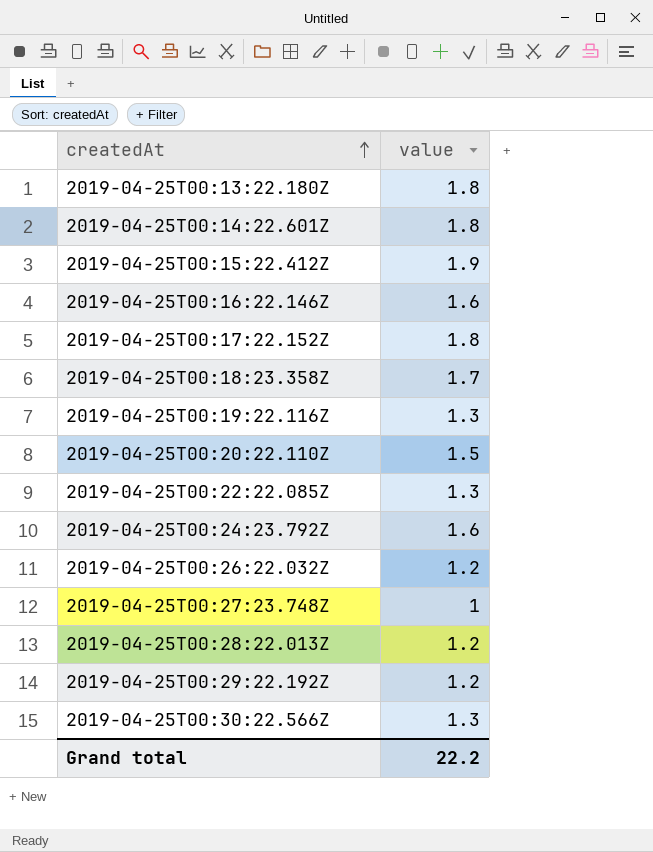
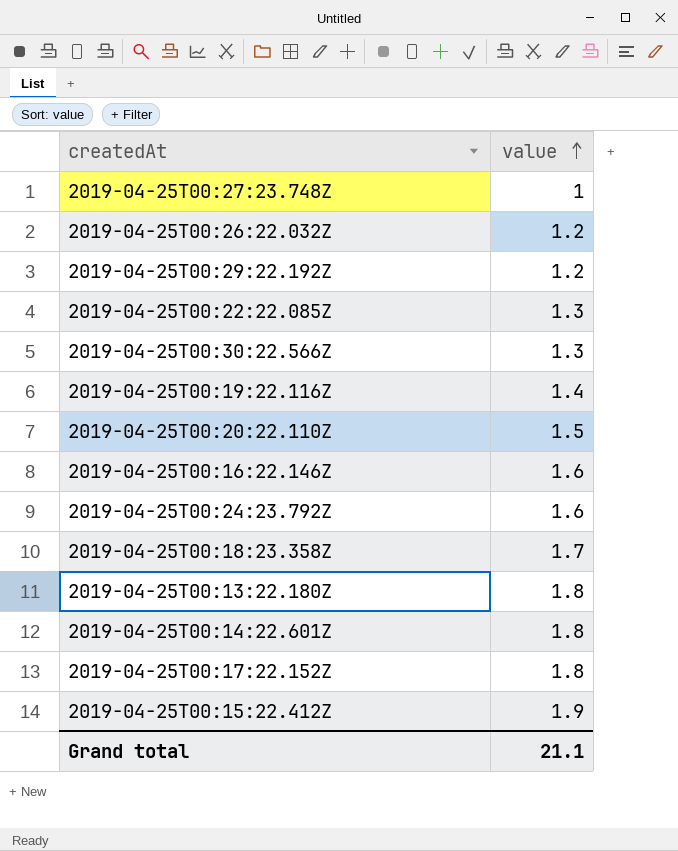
row order: createdAt ascending -> value ascending
row 2019-04-25T00:28:22.013Z: 1.2 -> none
2019-04-25T00:19:22.116Z | value: 1.3 -> 1.4
Grand total | value: 22.2 -> 21.1

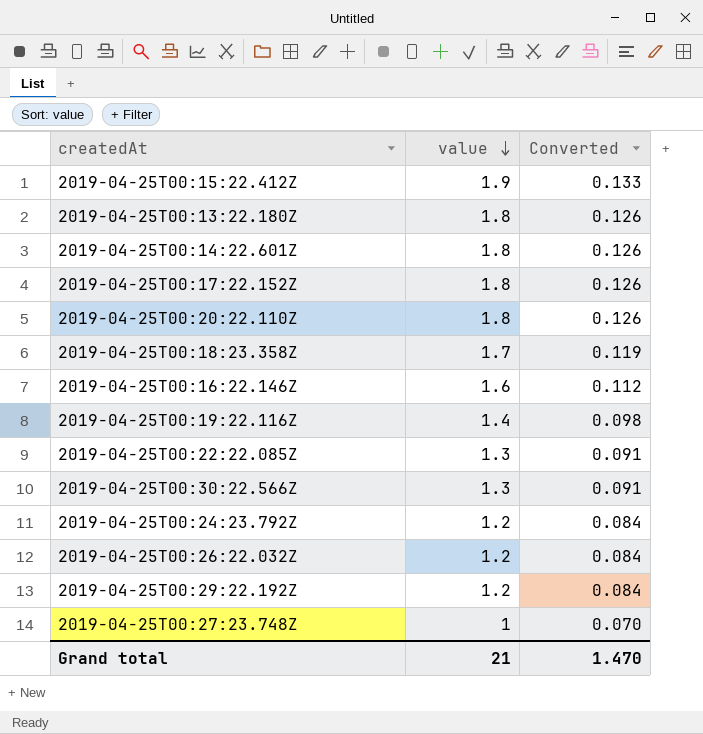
row order: value ascending -> value descending
column Converted | formula: none -> [value] * 0.07
2019-04-25T00:20:22.110Z | value: 1.5 -> 1.8
2019-04-25T00:24:23.792Z | value: 1.6 -> 1.2
Grand total | value: 21.1 -> 21

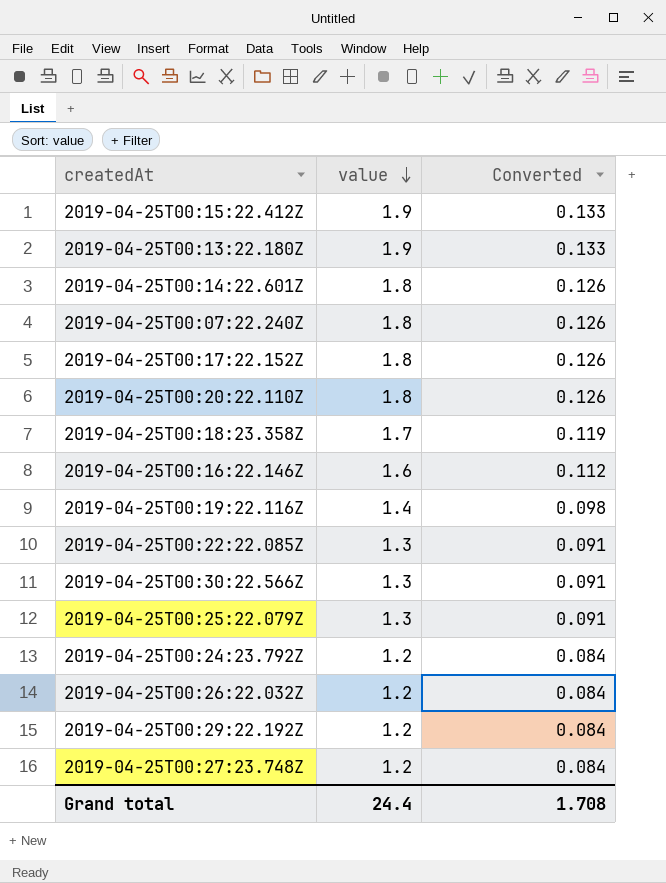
2019-04-25T00:13:22.180Z | value: 1.8 -> 1.9
2019-04-25T00:13:22.180Z | Converted: 0.126 -> 0.133
row 2019-04-25T00:07:22.240Z: none -> 1.8 | 0.126
row 2019-04-25T00:25:22.079Z: none -> 1.3 | 0.091
2019-04-25T00:27:23.748Z | value: 1 -> 1.2
2019-04-25T00:27:23.748Z | Converted: 0.070 -> 0.084
Grand total | value: 21 -> 24.4
Grand total | Converted: 1.470 -> 1.708

